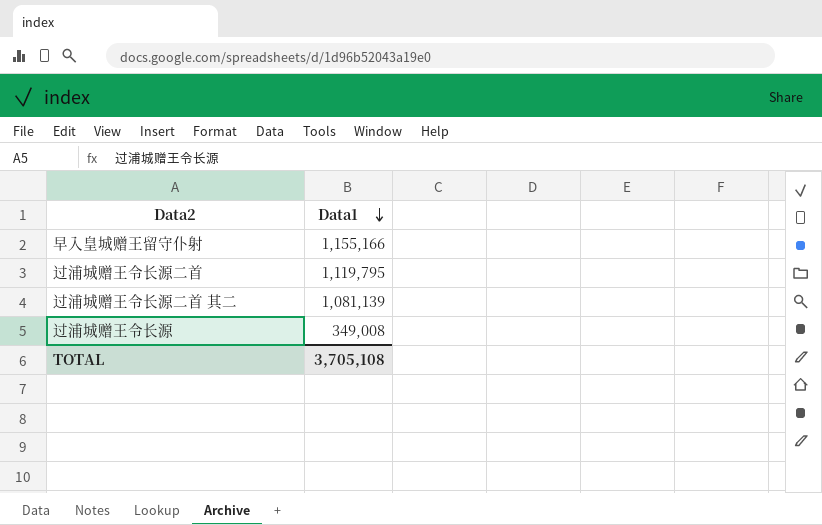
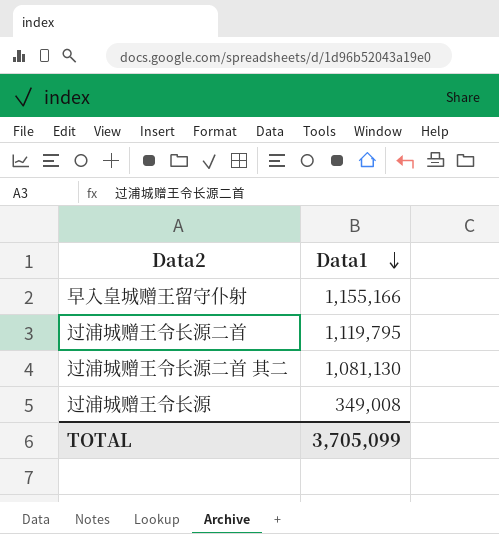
过浦城赠王令长源二首 其二 | Data1: 1,081,139 -> 1,081,130
TOTAL | Data1: 3,705,108 -> 3,705,099

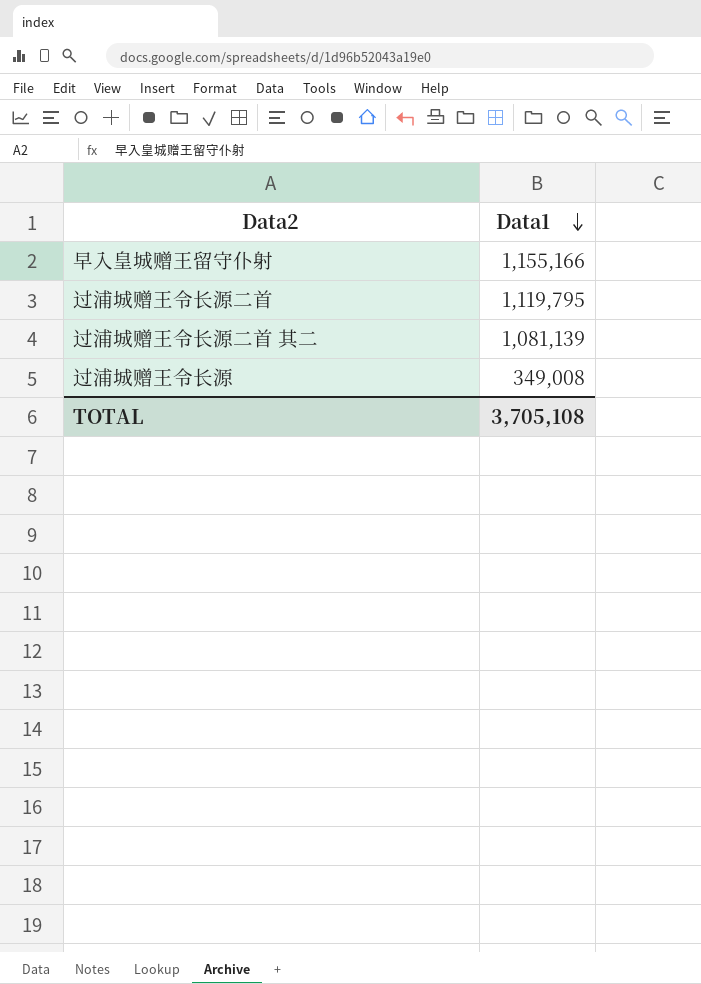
过浦城赠王令长源二首 其二 | Data1: 1,081,130 -> 1,081,139
TOTAL | Data1: 3,705,099 -> 3,705,108

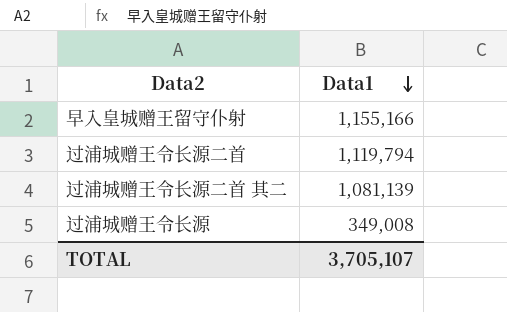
过浦城赠王令长源二首 | Data1: 1,119,795 -> 1,119,794
TOTAL | Data1: 3,705,108 -> 3,705,107

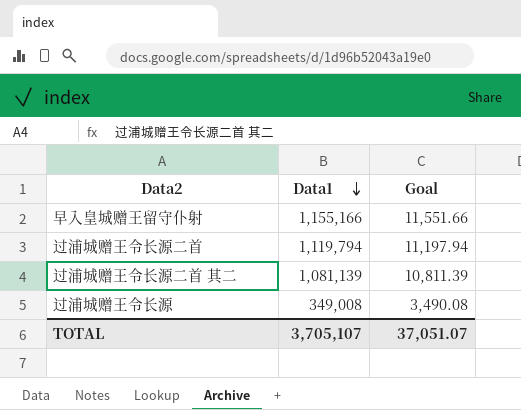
column Goal | formula: none -> [Data1] * 0.01

